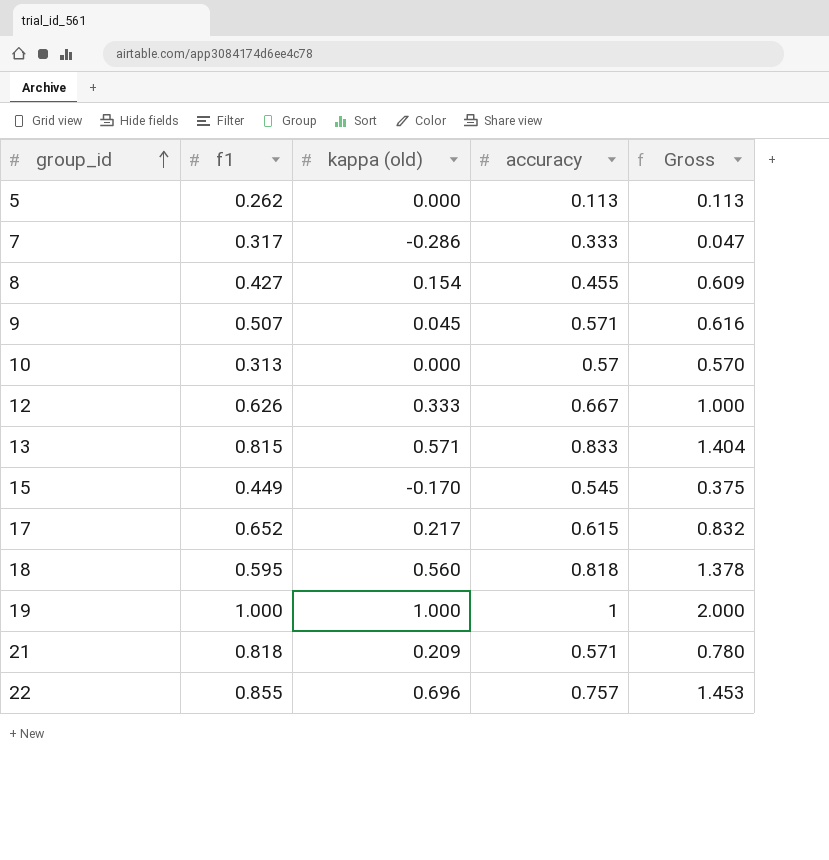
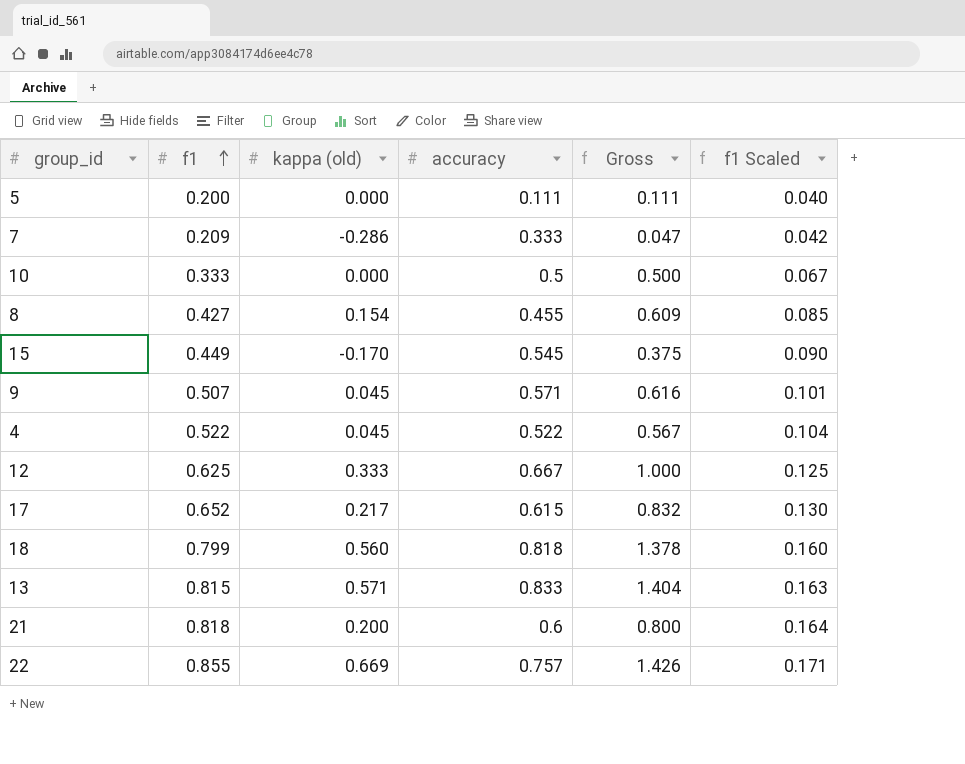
row order: group_id ascending -> f1 ascending
column f1 Scaled | formula: none -> [f1] * 0.2
row 19: 1.000 | 1.000 | 1 | 2.000 -> none
5 | f1: 0.262 -> 0.200
5 | accuracy: 0.113 -> 0.111
5 | Gross: 0.113 -> 0.111
7 | f1: 0.317 -> 0.209
10 | f1: 0.313 -> 0.333
10 | accuracy: 0.57 -> 0.5
10 | Gross: 0.570 -> 0.500
row 4: none -> 0.522 | 0.045 | 0.522 | 0.567 | 0.104
12 | f1: 0.626 -> 0.625
18 | f1: 0.595 -> 0.799
21 | kappa (old): 0.209 -> 0.200
21 | accuracy: 0.571 -> 0.6
21 | Gross: 0.780 -> 0.800
22 | kappa (old): 0.696 -> 0.669
22 | Gross: 1.453 -> 1.426

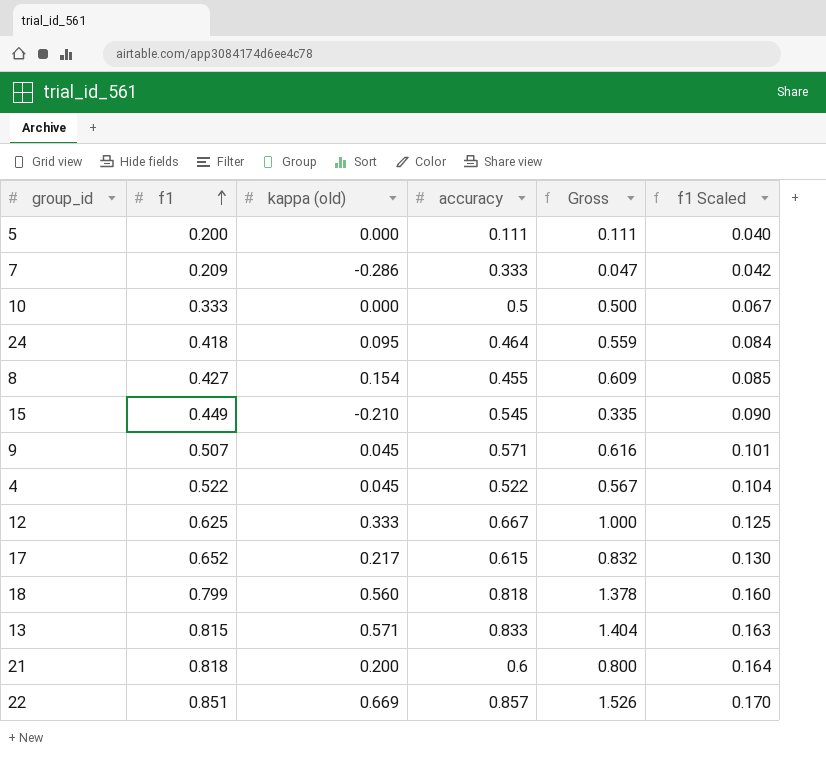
row 24: none -> 0.418 | 0.095 | 0.464 | 0.559 | 0.084
15 | kappa (old): -0.170 -> -0.210
15 | Gross: 0.375 -> 0.335
22 | f1: 0.855 -> 0.851
22 | accuracy: 0.757 -> 0.857
22 | Gross: 1.426 -> 1.526
22 | f1 Scaled: 0.171 -> 0.170

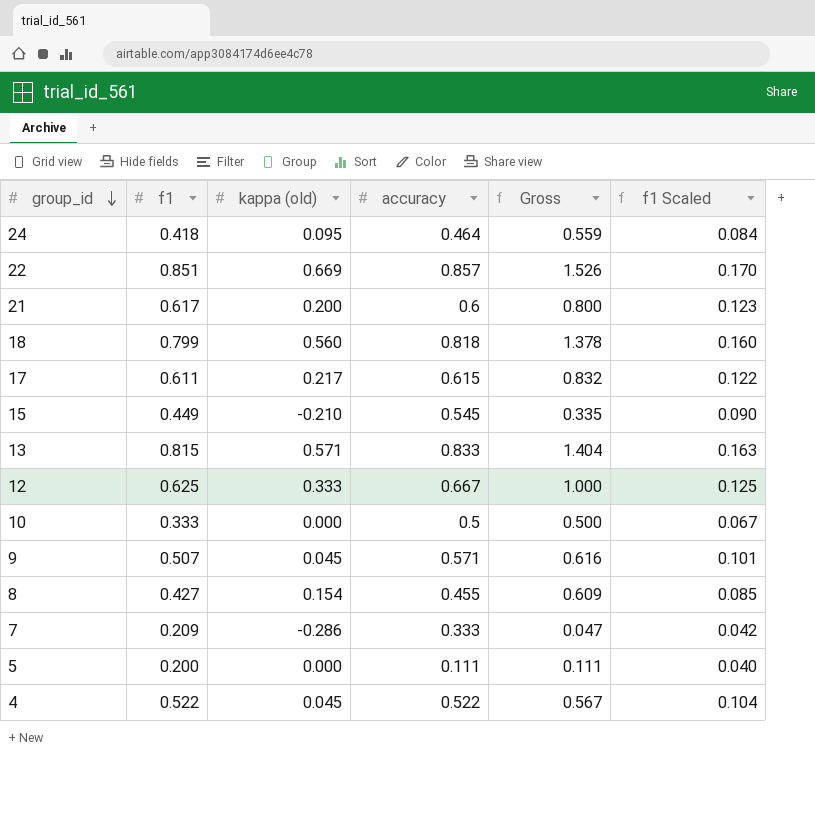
row order: f1 ascending -> group_id descending
21 | f1: 0.818 -> 0.617
21 | f1 Scaled: 0.164 -> 0.123
17 | f1: 0.652 -> 0.611
17 | f1 Scaled: 0.130 -> 0.122

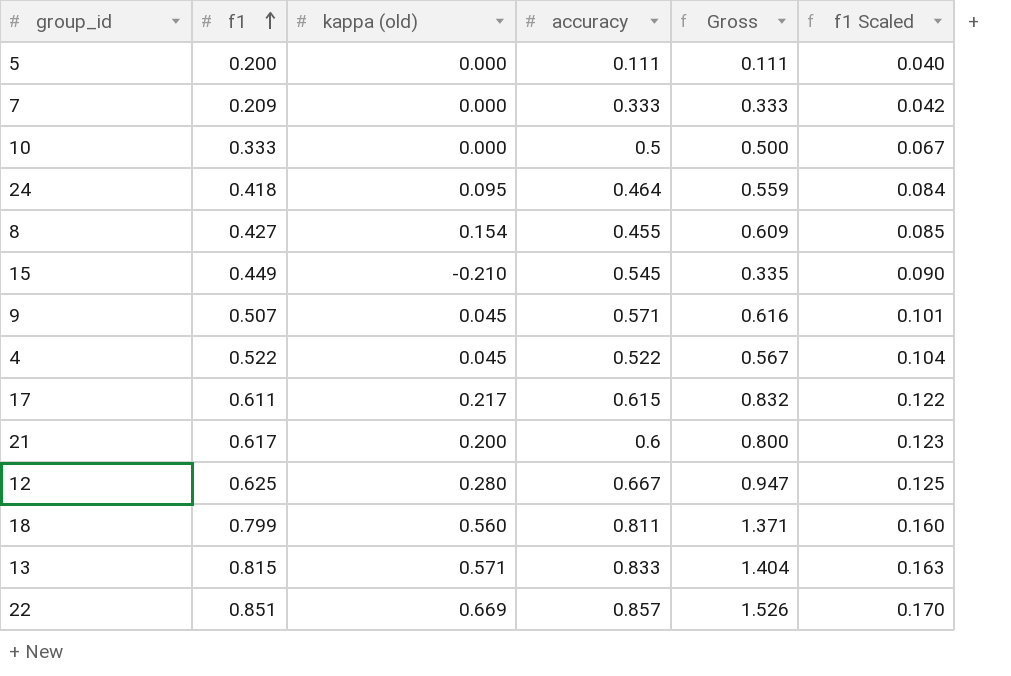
row order: group_id descending -> f1 ascending
7 | kappa (old): -0.286 -> 0.000
7 | Gross: 0.047 -> 0.333
12 | kappa (old): 0.333 -> 0.280
12 | Gross: 1.000 -> 0.947
18 | accuracy: 0.818 -> 0.811
18 | Gross: 1.378 -> 1.371

